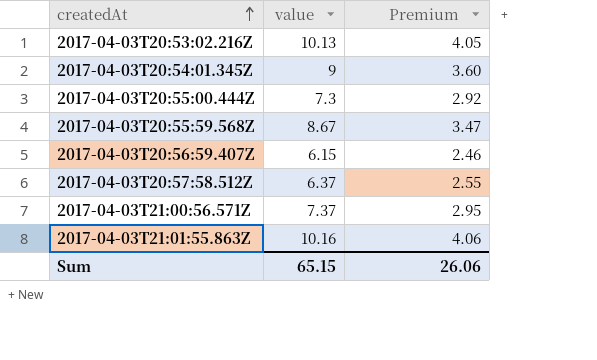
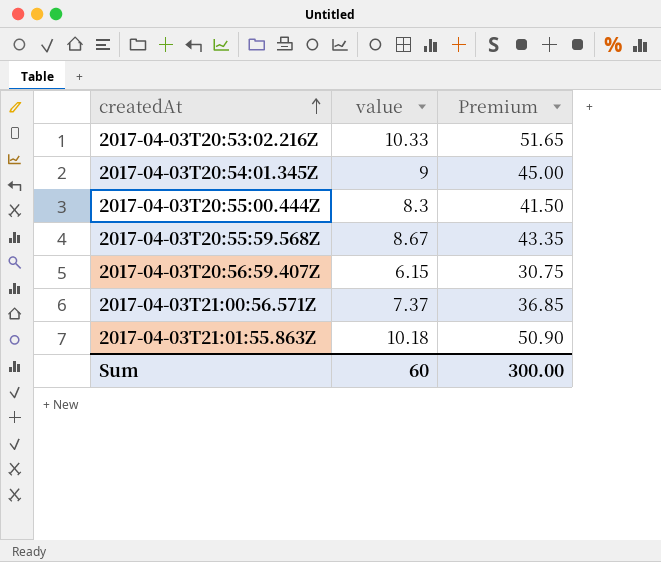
column Premium | formula: [value] * 0.4 -> [value] * 5
row 2017-04-03T20:57:58.512Z: 6.37 | 2.55 -> none
2017-04-03T20:53:02.216Z | value: 10.13 -> 10.33
2017-04-03T20:55:00.444Z | value: 7.3 -> 8.3
2017-04-03T21:01:55.863Z | value: 10.16 -> 10.18
Sum | value: 65.15 -> 60
Sum | Premium: 26.06 -> 300.00

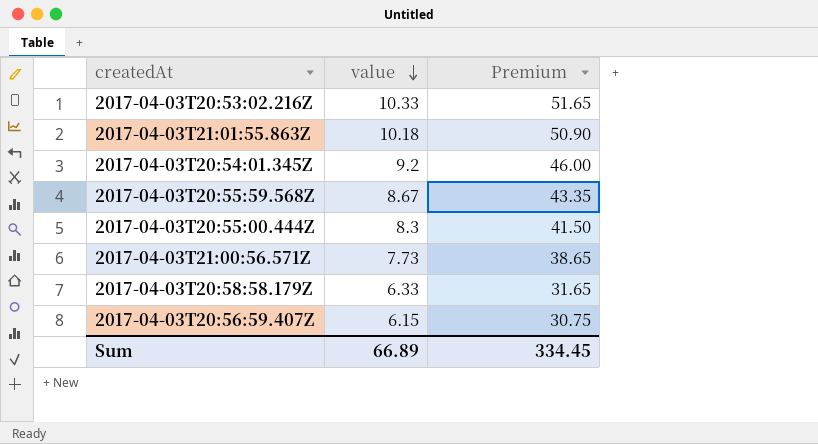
row order: createdAt ascending -> value descending
2017-04-03T20:54:01.345Z | value: 9 -> 9.2
2017-04-03T20:54:01.345Z | Premium: 45.00 -> 46.00
2017-04-03T21:00:56.571Z | value: 7.37 -> 7.73
2017-04-03T21:00:56.571Z | Premium: 36.85 -> 38.65
row 2017-04-03T20:58:58.179Z: none -> 6.33 | 31.65
Sum | value: 60 -> 66.89
Sum | Premium: 300.00 -> 334.45

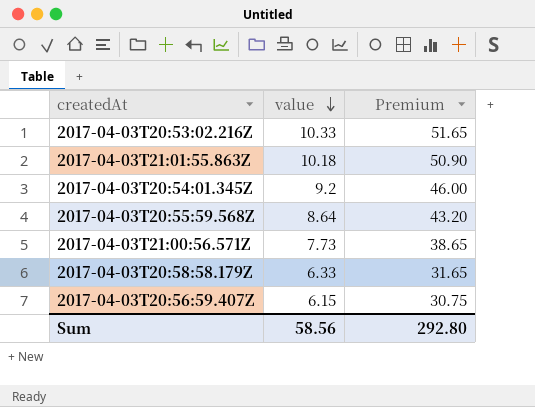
row 2017-04-03T20:55:00.444Z: 8.3 | 41.50 -> none
2017-04-03T20:55:59.568Z | value: 8.67 -> 8.64
2017-04-03T20:55:59.568Z | Premium: 43.35 -> 43.20
Sum | value: 66.89 -> 58.56
Sum | Premium: 334.45 -> 292.80

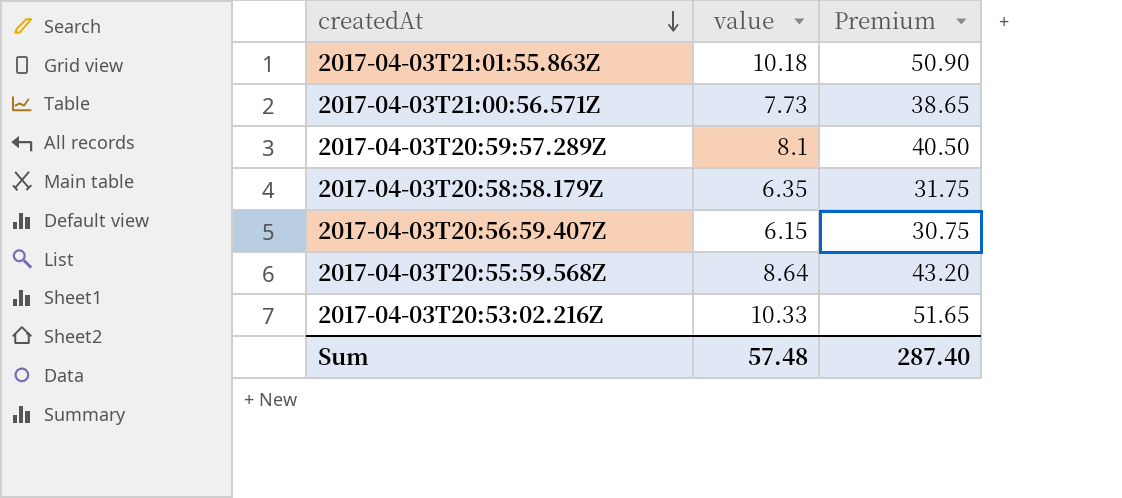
row order: value descending -> createdAt descending
row 2017-04-03T20:54:01.345Z: 9.2 | 46.00 -> none
row 2017-04-03T20:59:57.289Z: none -> 8.1 | 40.50
2017-04-03T20:58:58.179Z | value: 6.33 -> 6.35
2017-04-03T20:58:58.179Z | Premium: 31.65 -> 31.75
Sum | value: 58.56 -> 57.48
Sum | Premium: 292.80 -> 287.40

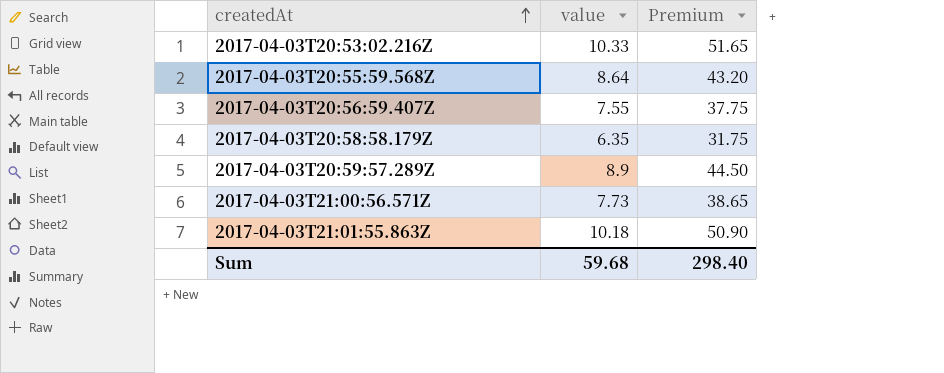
row order: createdAt descending -> createdAt ascending
2017-04-03T20:56:59.407Z | value: 6.15 -> 7.55
2017-04-03T20:56:59.407Z | Premium: 30.75 -> 37.75
2017-04-03T20:59:57.289Z | value: 8.1 -> 8.9
2017-04-03T20:59:57.289Z | Premium: 40.50 -> 44.50
Sum | value: 57.48 -> 59.68
Sum | Premium: 287.40 -> 298.40

